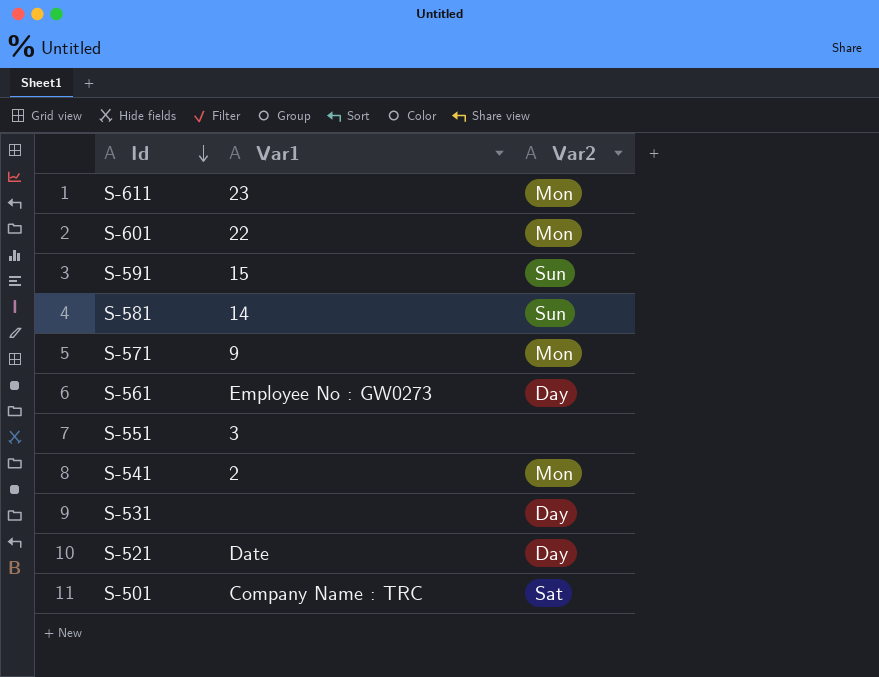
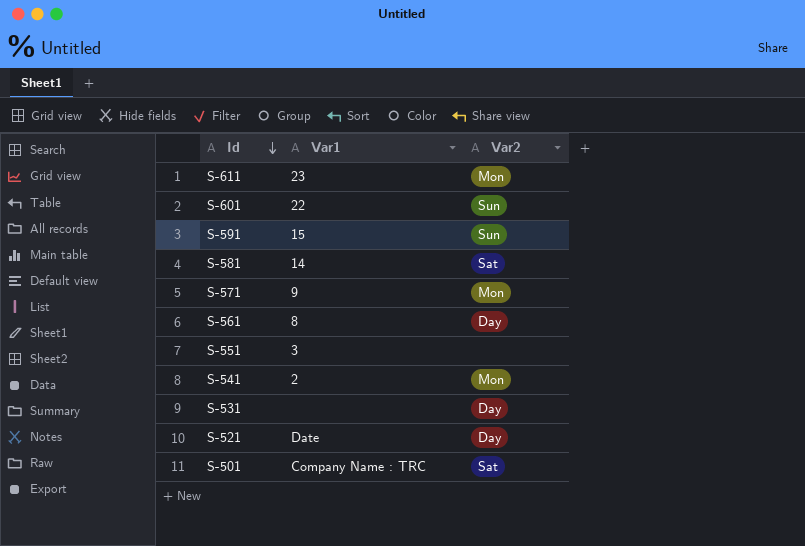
S-601 | Var2: Mon -> Sun
S-581 | Var2: Sun -> Sat
S-561 | Var1: Employee No : GW0273 -> 8

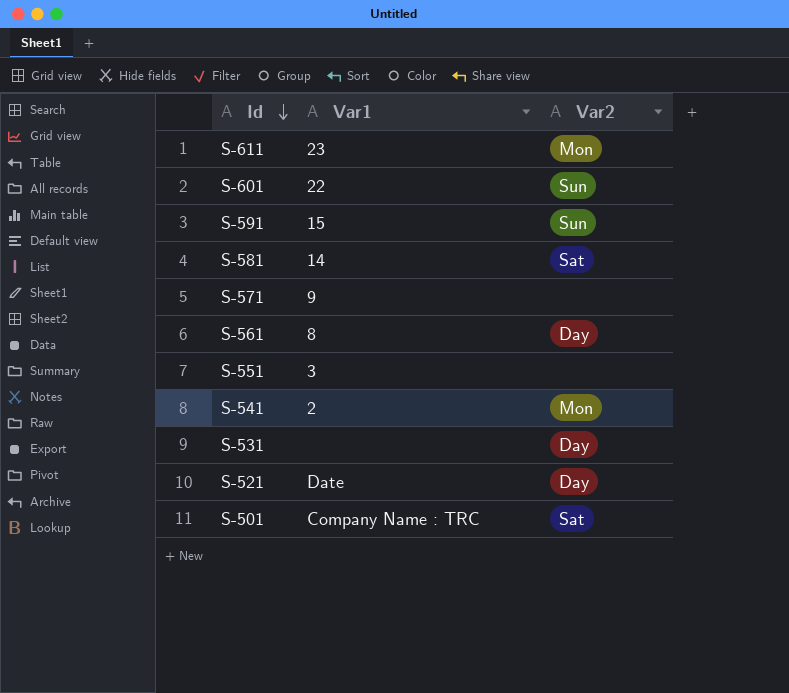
S-571 | Var2: Mon -> none

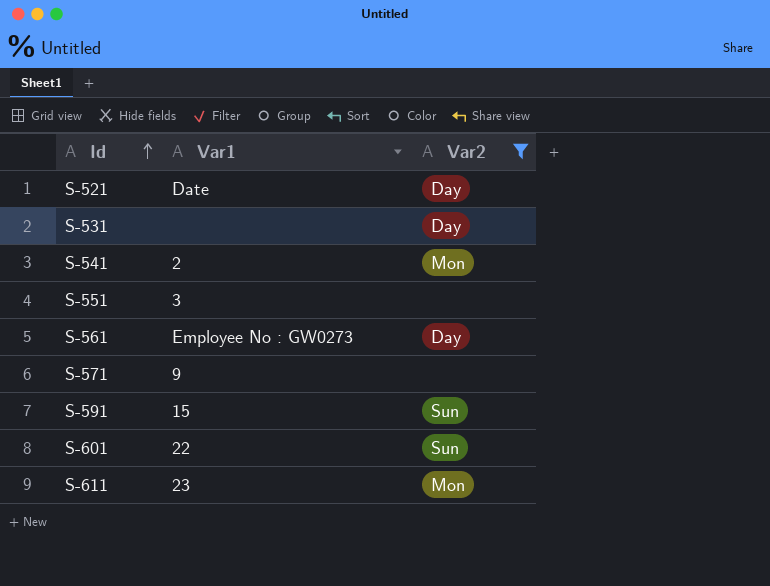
filter: none -> Var2 != Sat
row order: Id descending -> Id ascending
S-561 | Var1: 8 -> Employee No : GW0273

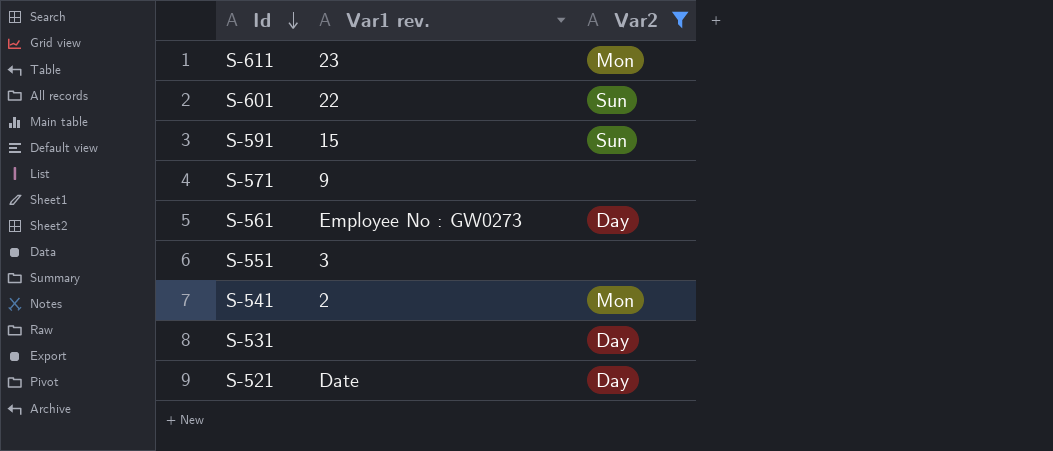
row order: Id ascending -> Id descending
column name: Var1 -> Var1 rev.

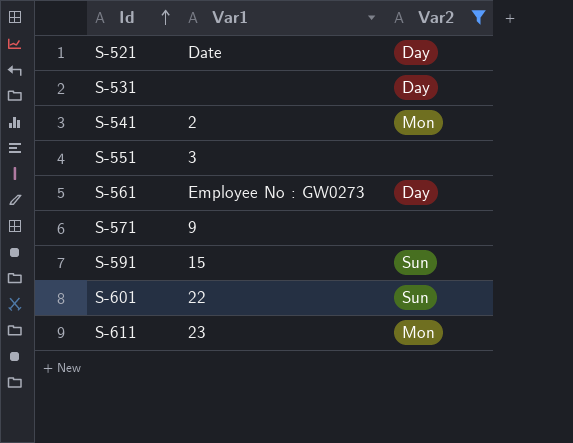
row order: Id descending -> Id ascending
column name: Var1 rev. -> Var1

